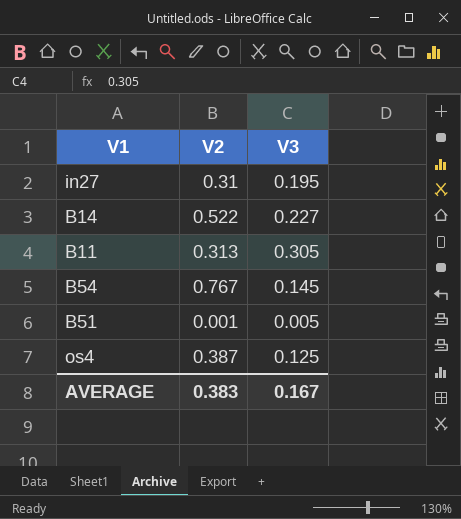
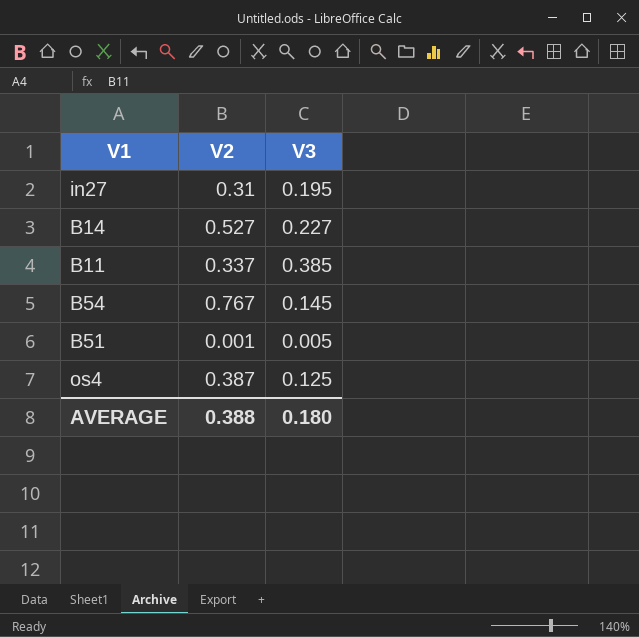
B14 | V2: 0.522 -> 0.527
B11 | V2: 0.313 -> 0.337
B11 | V3: 0.305 -> 0.385
AVERAGE | V2: 0.383 -> 0.388
AVERAGE | V3: 0.167 -> 0.180

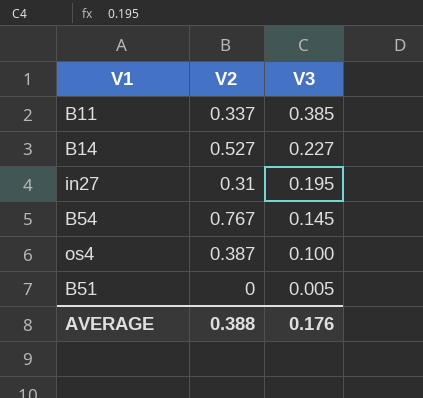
row order: none -> V3 descending
os4 | V3: 0.125 -> 0.100
B51 | V2: 0.001 -> 0
AVERAGE | V3: 0.180 -> 0.176

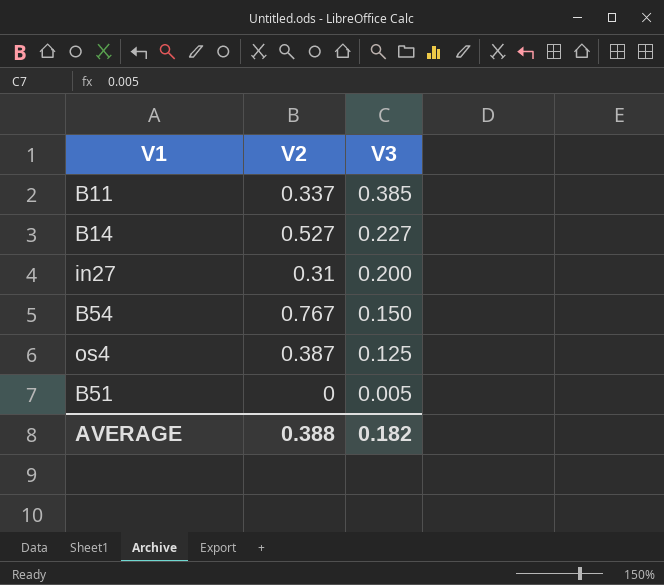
in27 | V3: 0.195 -> 0.200
B54 | V3: 0.145 -> 0.150
os4 | V3: 0.100 -> 0.125
AVERAGE | V3: 0.176 -> 0.182

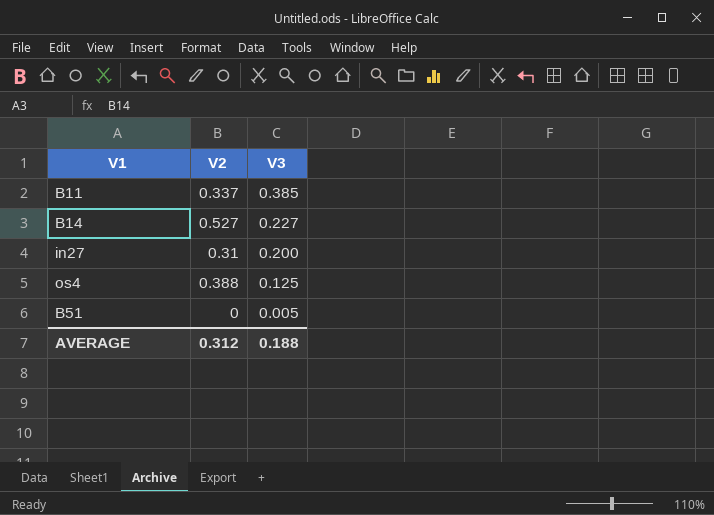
row B54: 0.767 | 0.150 -> none
os4 | V2: 0.387 -> 0.388
AVERAGE | V2: 0.388 -> 0.312
AVERAGE | V3: 0.182 -> 0.188

